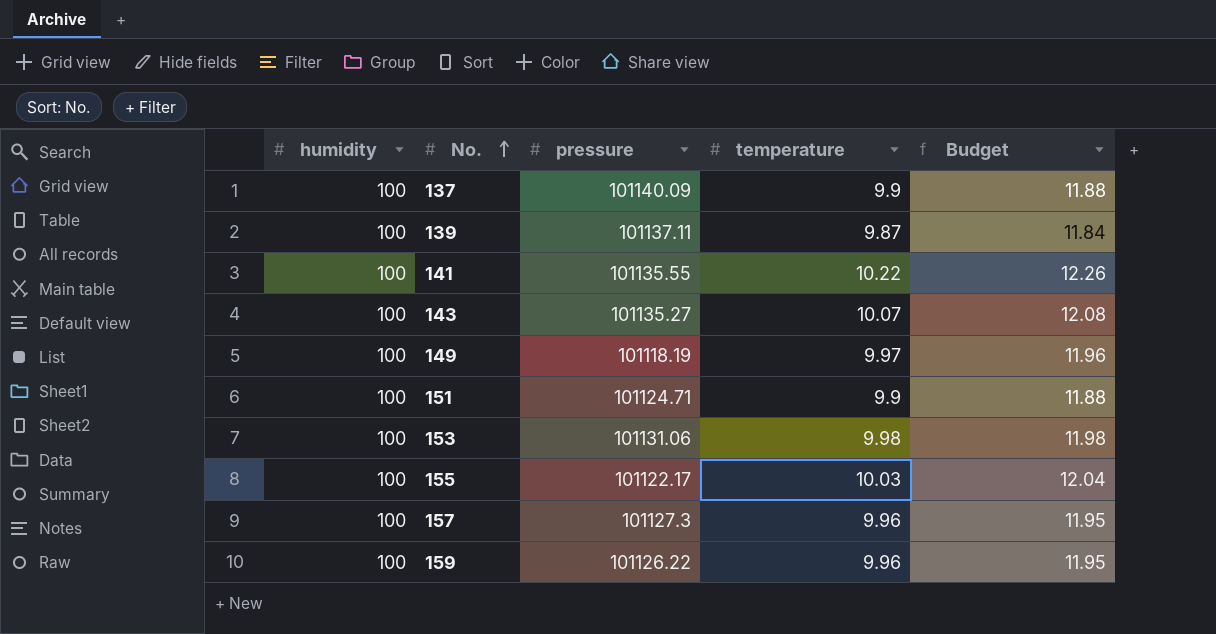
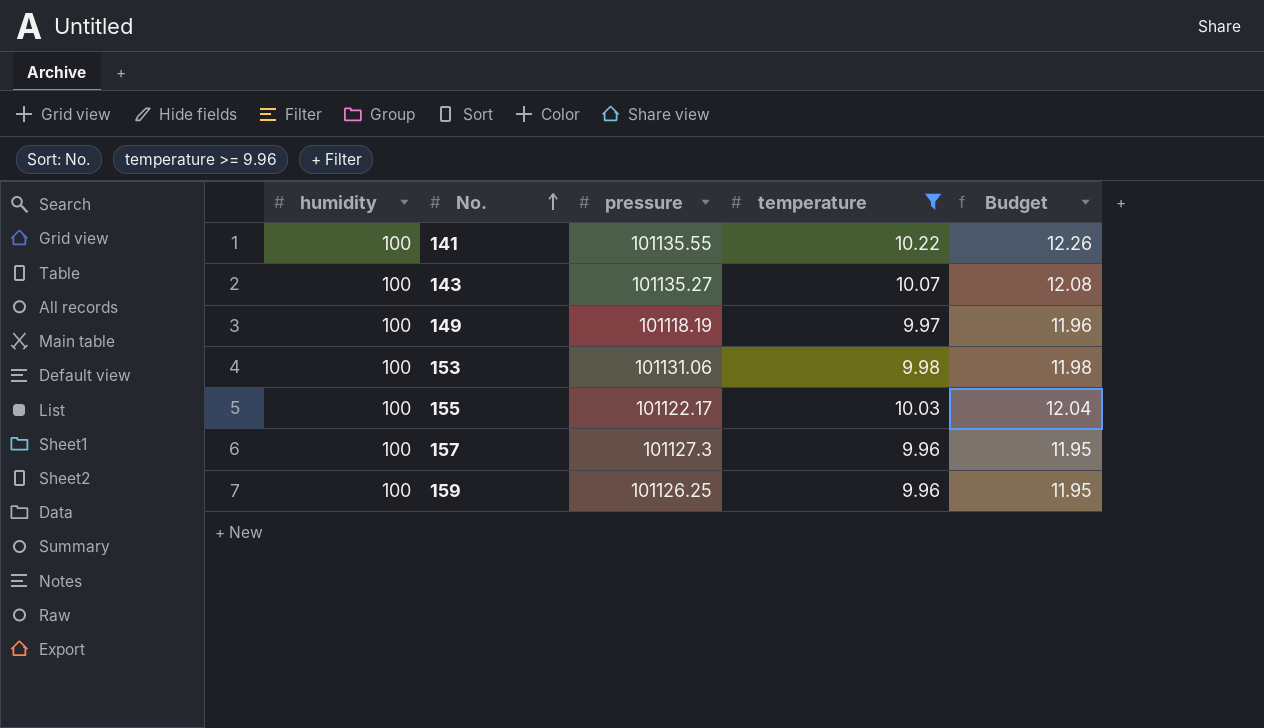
filter: none -> temperature >= 9.96
159 | pressure: 101126.22 -> 101126.25

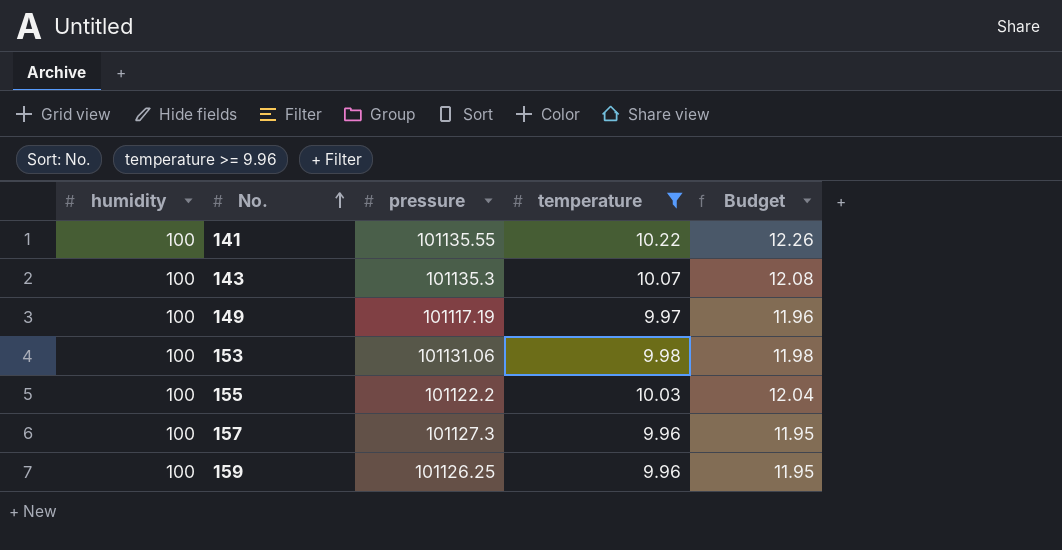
143 | pressure: 101135.27 -> 101135.3
149 | pressure: 101118.19 -> 101117.19
155 | pressure: 101122.17 -> 101122.2

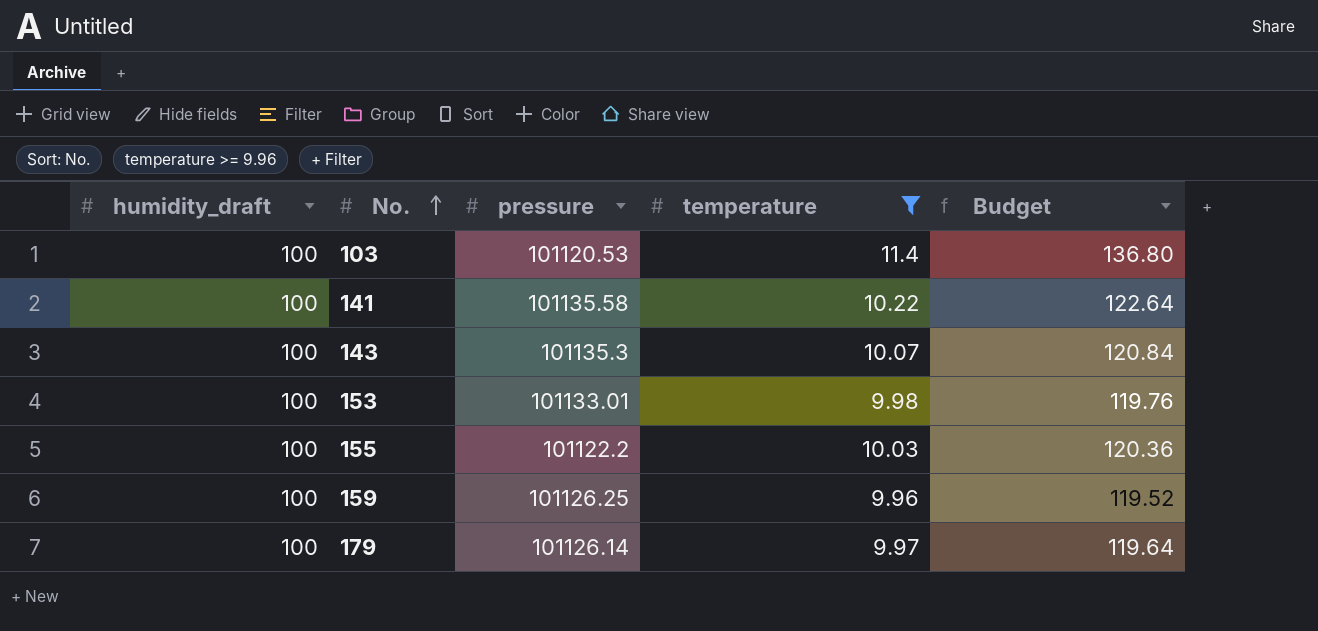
column name: humidity -> humidity_draft
column Budget | formula: [temperature] * 1.2 -> [temperature] * 12
row 149: 100 | 101117.19 | 9.97 | 11.96 -> none
row 157: 100 | 101127.3 | 9.96 | 11.95 -> none
row 103: none -> 100 | 101120.53 | 11.4 | 136.80
141 | pressure: 101135.55 -> 101135.58
153 | pressure: 101131.06 -> 101133.01
row 179: none -> 100 | 101126.14 | 9.97 | 119.64

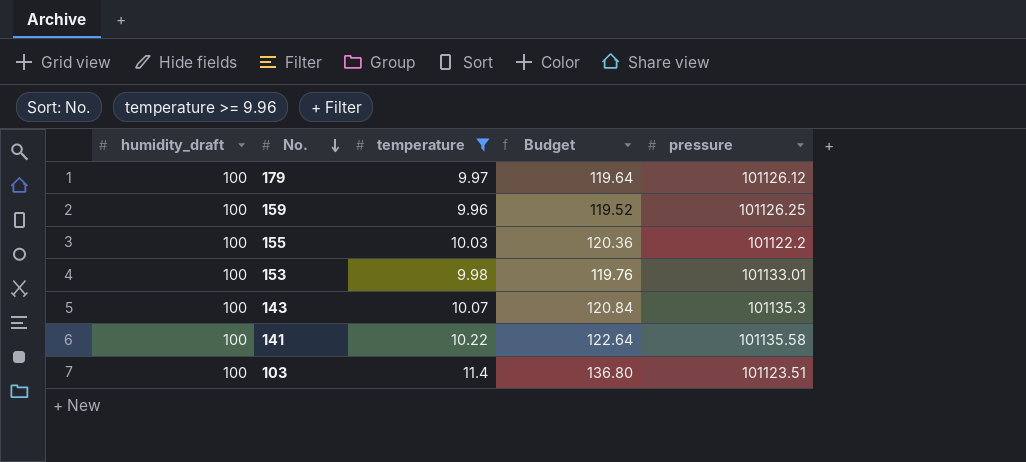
row order: No. ascending -> No. descending
column pressure | position: 3 -> 5
179 | pressure: 101126.14 -> 101126.12
103 | pressure: 101120.53 -> 101123.51

